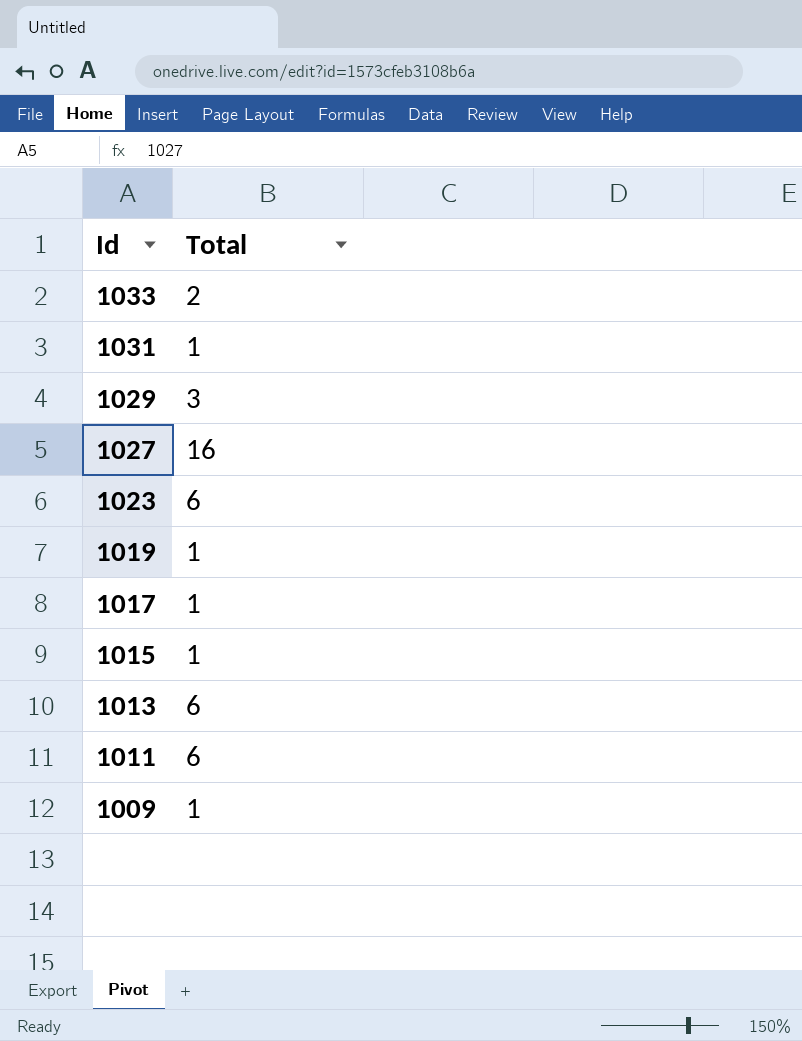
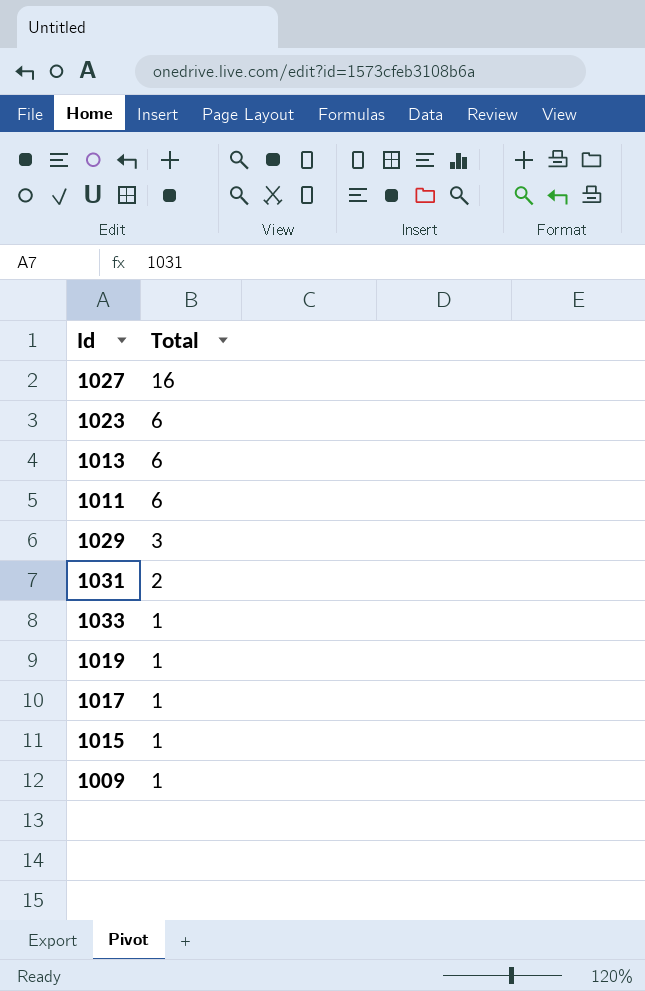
row order: Id descending -> Total descending
1031 | Total: 1 -> 2
1033 | Total: 2 -> 1

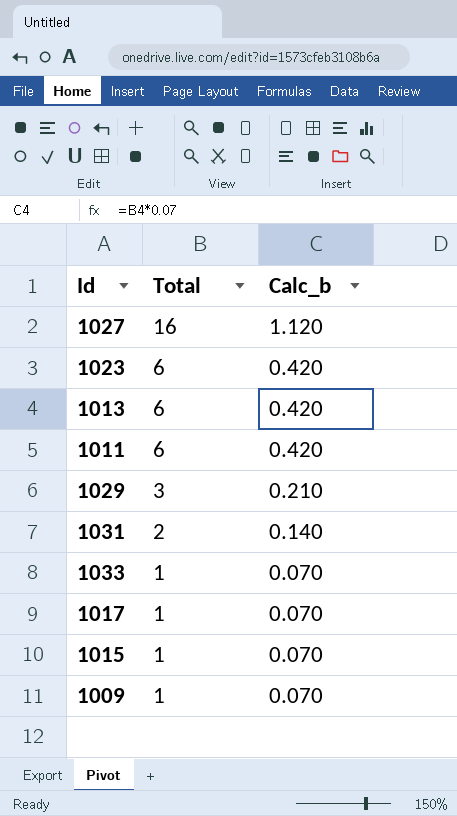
column Calc_b | formula: none -> [Total] * 0.07
row 1019: 1 -> none

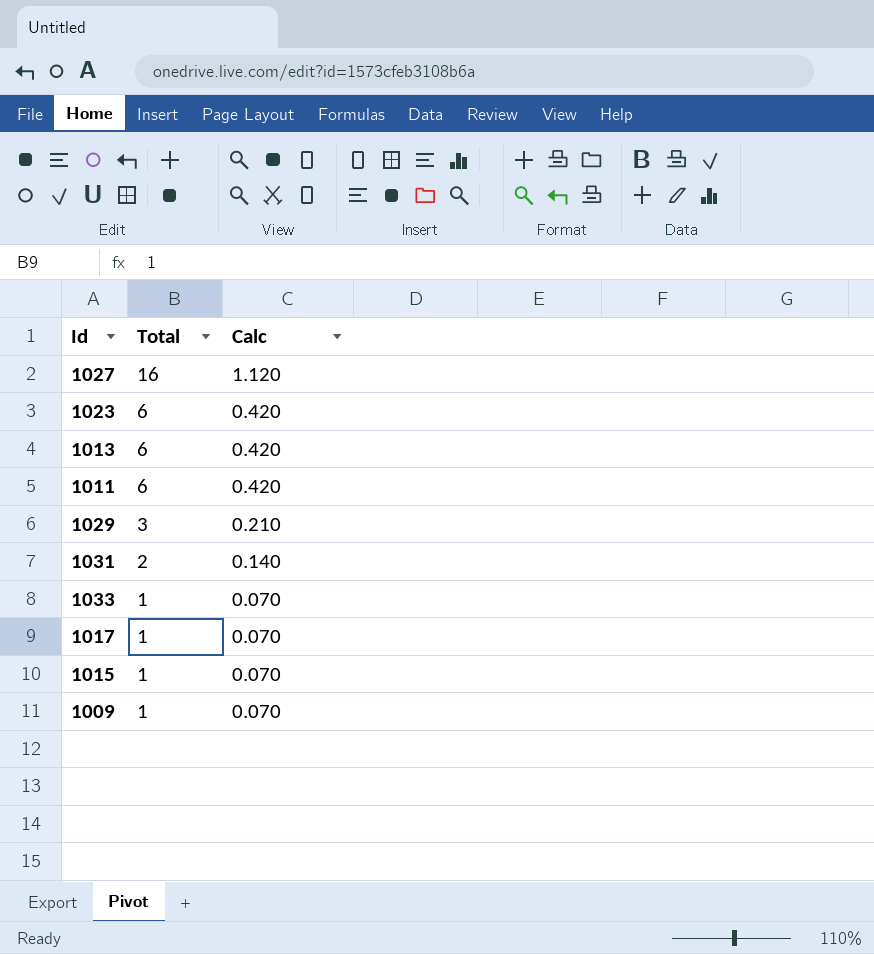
column name: Calc_b -> Calc

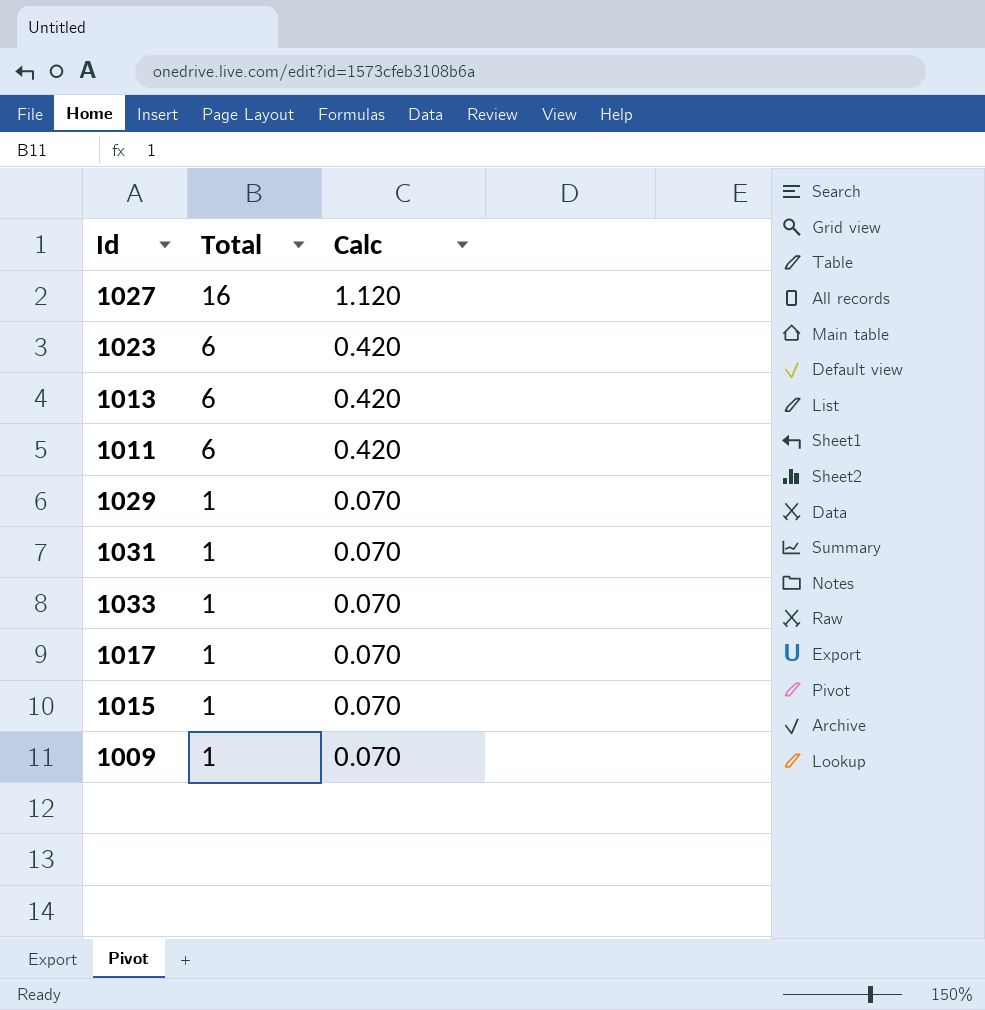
1029 | Total: 3 -> 1
1029 | Calc: 0.210 -> 0.070
1031 | Total: 2 -> 1
1031 | Calc: 0.140 -> 0.070

